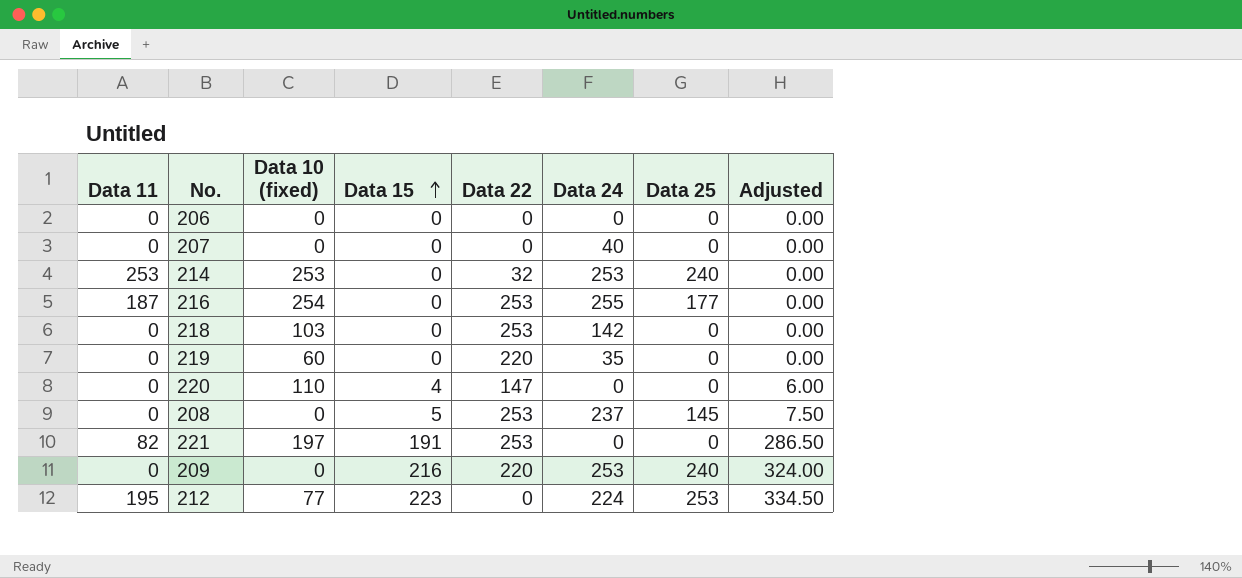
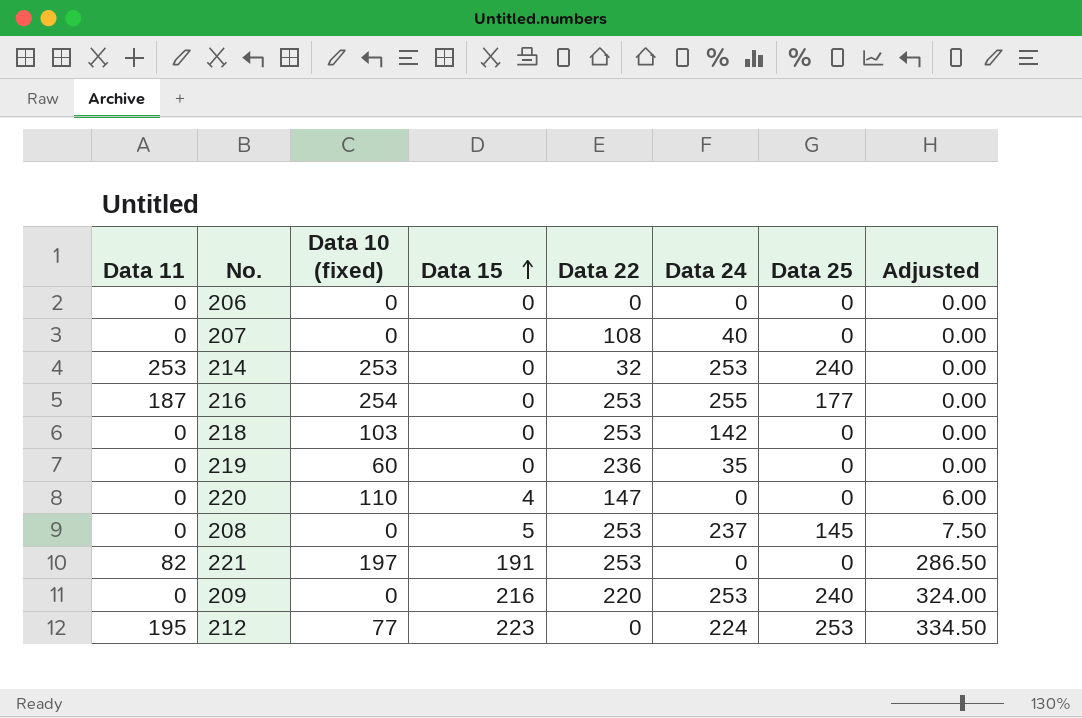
207 | Data 22: 0 -> 108
219 | Data 22: 220 -> 236

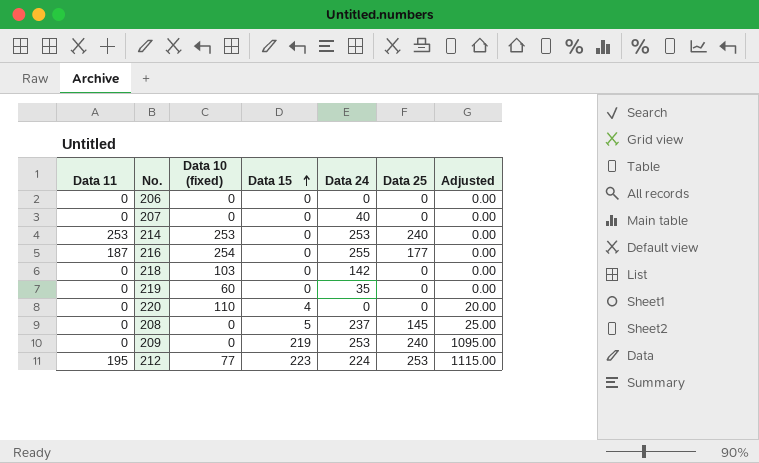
column Data 22 | position: 5 -> none
column Adjusted | formula: [Data 15] * 1.5 -> [Data 15] * 5
row 221: 82 | 197 | 191 | 253 | 0 | 0 | 286.50 -> none
209 | Data 15: 216 -> 219

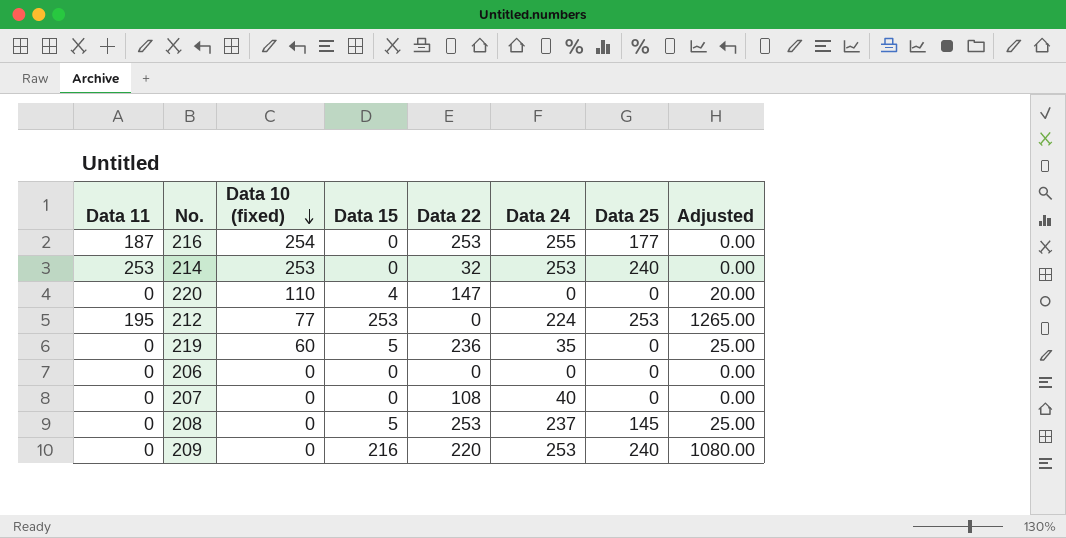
row order: Data 15 ascending -> Data 10 (fixed) descending
column Data 22 | position: none -> 5
row 218: 0 | 103 | 0 | 142 | 0 | 0.00 -> none
212 | Data 15: 223 -> 253
212 | Adjusted: 1115.00 -> 1265.00
219 | Data 15: 0 -> 5
219 | Adjusted: 0.00 -> 25.00
209 | Data 15: 219 -> 216
209 | Adjusted: 1095.00 -> 1080.00

